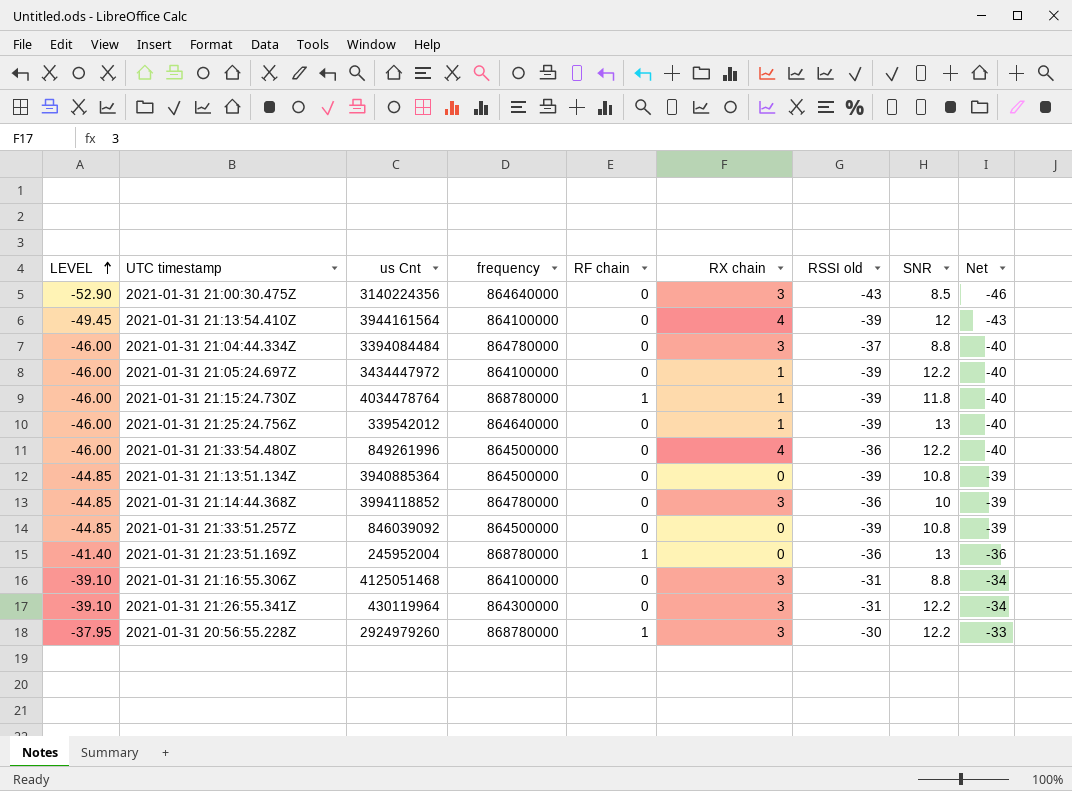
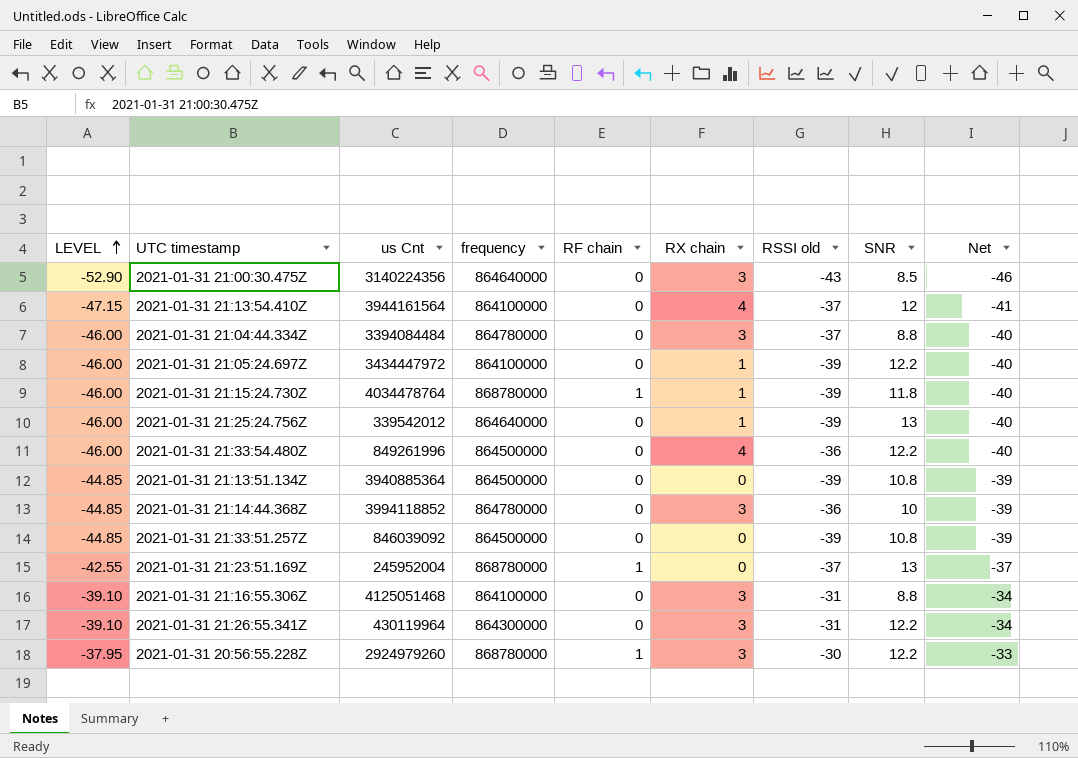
2021-01-31 21:13:54.410Z | LEVEL: -49.45 -> -47.15
2021-01-31 21:13:54.410Z | RSSI old: -39 -> -37
2021-01-31 21:13:54.410Z | Net: -43 -> -41
2021-01-31 21:23:51.169Z | LEVEL: -41.40 -> -42.55
2021-01-31 21:23:51.169Z | RSSI old: -36 -> -37
2021-01-31 21:23:51.169Z | Net: -36 -> -37

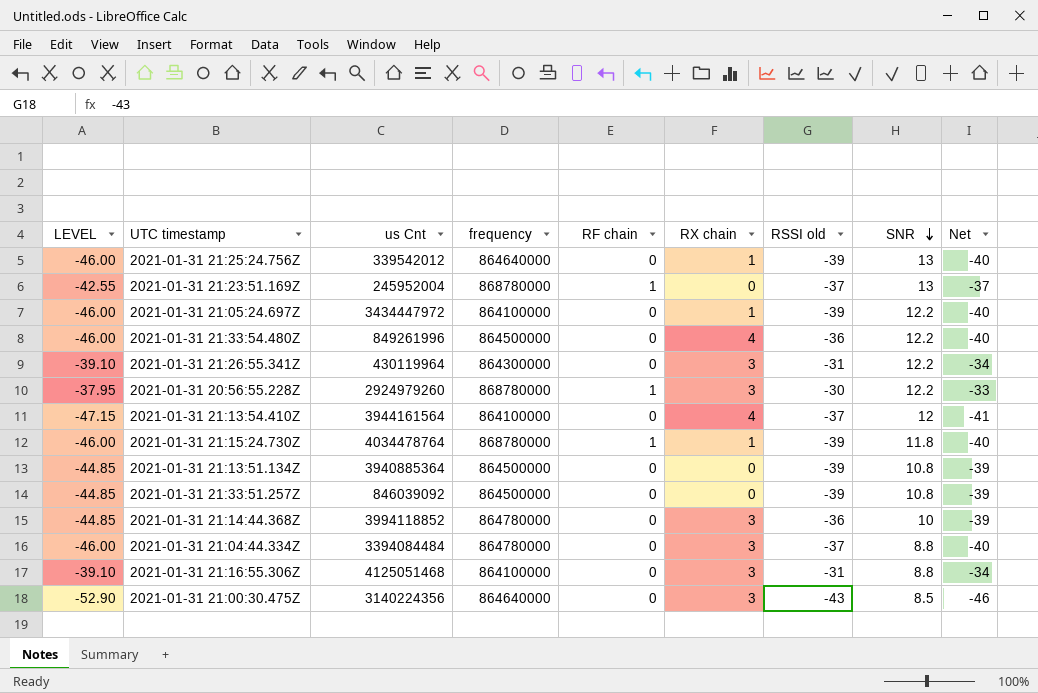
row order: LEVEL ascending -> SNR descending

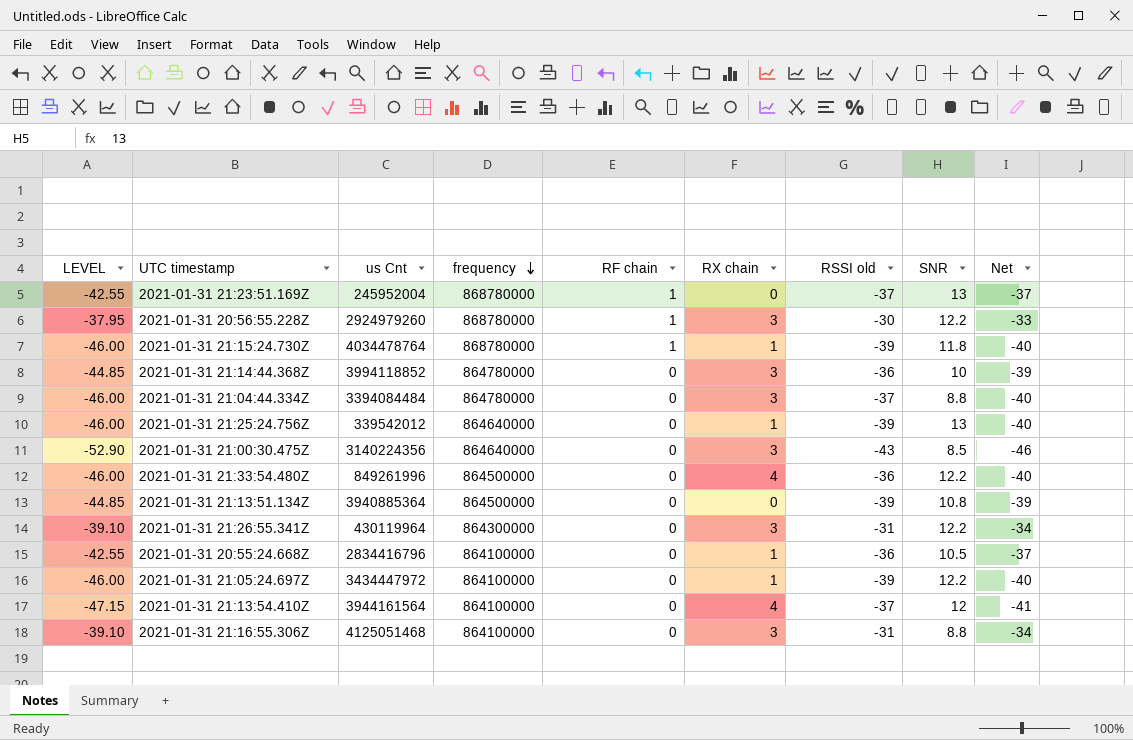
row order: SNR descending -> frequency descending
row 2021-01-31 21:33:51.257Z: -44.85 | 846039092 | 864500000 | 0 | 0 | -39 | 10.8 | -39 -> none
row 2021-01-31 20:55:24.668Z: none -> -42.55 | 2834416796 | 864100000 | 0 | 1 | -36 | 10.5 | -37

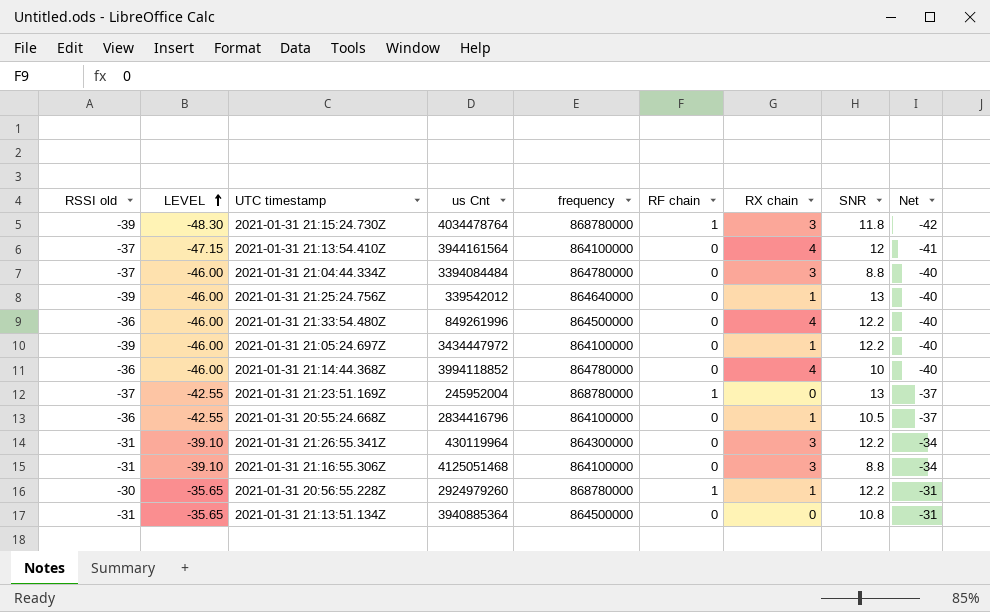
row order: frequency descending -> LEVEL ascending
column RSSI old | position: 7 -> 1
row 2021-01-31 21:00:30.475Z: -52.90 | 3140224356 | 864640000 | 0 | 3 | -43 | 8.5 | -46 -> none
2021-01-31 21:15:24.730Z | LEVEL: -46.00 -> -48.30
2021-01-31 21:15:24.730Z | RX chain: 1 -> 3
2021-01-31 21:15:24.730Z | Net: -40 -> -42
2021-01-31 21:14:44.368Z | LEVEL: -44.85 -> -46.00
2021-01-31 21:14:44.368Z | RX chain: 3 -> 4
2021-01-31 21:14:44.368Z | Net: -39 -> -40
2021-01-31 20:56:55.228Z | LEVEL: -37.95 -> -35.65
2021-01-31 20:56:55.228Z | RX chain: 3 -> 1
2021-01-31 20:56:55.228Z | Net: -33 -> -31
2021-01-31 21:13:51.134Z | RSSI old: -39 -> -31
2021-01-31 21:13:51.134Z | LEVEL: -44.85 -> -35.65
2021-01-31 21:13:51.134Z | Net: -39 -> -31

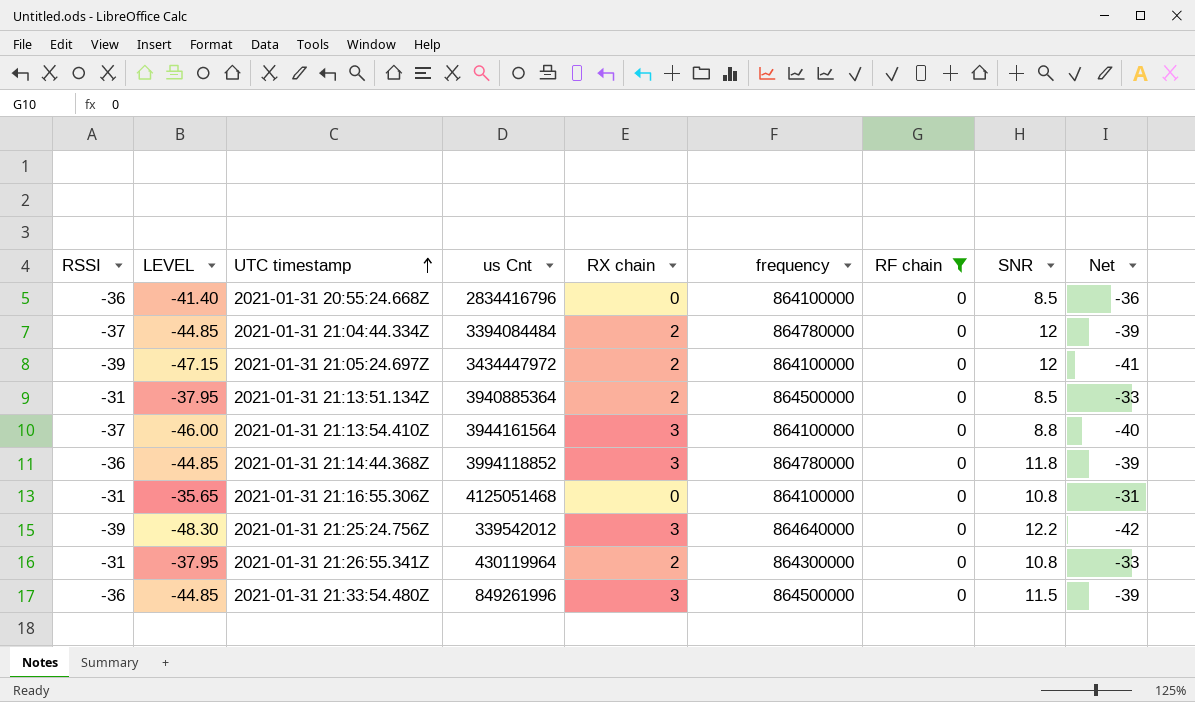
filter: none -> RF chain = 0
row order: LEVEL ascending -> UTC timestamp ascending
column name: RSSI old -> RSSI
column RX chain | position: 7 -> 5
2021-01-31 20:55:24.668Z | LEVEL: -42.55 -> -41.40
2021-01-31 20:55:24.668Z | RX chain: 1 -> 0
2021-01-31 20:55:24.668Z | SNR: 10.5 -> 8.5
2021-01-31 20:55:24.668Z | Net: -37 -> -36
2021-01-31 21:04:44.334Z | LEVEL: -46.00 -> -44.85
2021-01-31 21:04:44.334Z | RX chain: 3 -> 2
2021-01-31 21:04:44.334Z | SNR: 8.8 -> 12
2021-01-31 21:04:44.334Z | Net: -40 -> -39
2021-01-31 21:05:24.697Z | LEVEL: -46.00 -> -47.15
2021-01-31 21:05:24.697Z | RX chain: 1 -> 2
2021-01-31 21:05:24.697Z | SNR: 12.2 -> 12
2021-01-31 21:05:24.697Z | Net: -40 -> -41
2021-01-31 21:13:51.134Z | LEVEL: -35.65 -> -37.95
2021-01-31 21:13:51.134Z | RX chain: 0 -> 2
2021-01-31 21:13:51.134Z | SNR: 10.8 -> 8.5
2021-01-31 21:13:51.134Z | Net: -31 -> -33
2021-01-31 21:13:54.410Z | LEVEL: -47.15 -> -46.00
2021-01-31 21:13:54.410Z | RX chain: 4 -> 3
2021-01-31 21:13:54.410Z | SNR: 12 -> 8.8
2021-01-31 21:13:54.410Z | Net: -41 -> -40
2021-01-31 21:14:44.368Z | LEVEL: -46.00 -> -44.85
2021-01-31 21:14:44.368Z | RX chain: 4 -> 3
2021-01-31 21:14:44.368Z | SNR: 10 -> 11.8
2021-01-31 21:14:44.368Z | Net: -40 -> -39
2021-01-31 21:16:55.306Z | LEVEL: -39.10 -> -35.65
2021-01-31 21:16:55.306Z | RX chain: 3 -> 0
2021-01-31 21:16:55.306Z | SNR: 8.8 -> 10.8
2021-01-31 21:16:55.306Z | Net: -34 -> -31
2021-01-31 21:25:24.756Z | LEVEL: -46.00 -> -48.30
2021-01-31 21:25:24.756Z | RX chain: 1 -> 3
2021-01-31 21:25:24.756Z | SNR: 13 -> 12.2
2021-01-31 21:25:24.756Z | Net: -40 -> -42
2021-01-31 21:26:55.341Z | LEVEL: -39.10 -> -37.95
2021-01-31 21:26:55.341Z | RX chain: 3 -> 2
2021-01-31 21:26:55.341Z | SNR: 12.2 -> 10.8
2021-01-31 21:26:55.341Z | Net: -34 -> -33
2021-01-31 21:33:54.480Z | LEVEL: -46.00 -> -44.85
2021-01-31 21:33:54.480Z | RX chain: 4 -> 3
2021-01-31 21:33:54.480Z | SNR: 12.2 -> 11.5
2021-01-31 21:33:54.480Z | Net: -40 -> -39

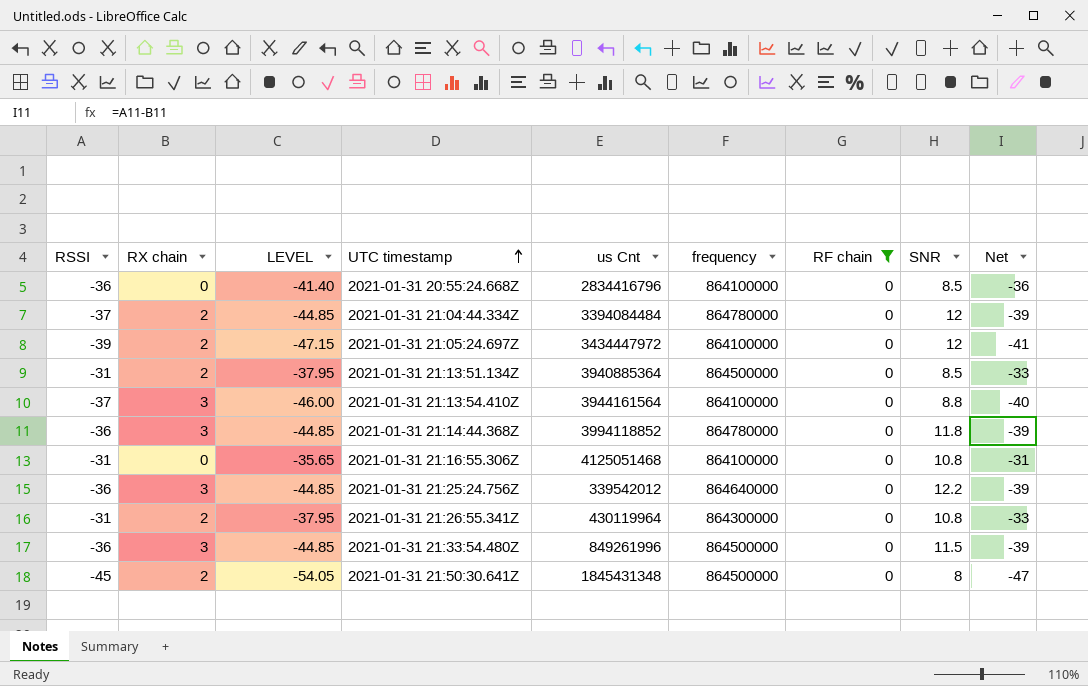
column RX chain | position: 5 -> 2
2021-01-31 21:25:24.756Z | RSSI: -39 -> -36
2021-01-31 21:25:24.756Z | LEVEL: -48.30 -> -44.85
2021-01-31 21:25:24.756Z | Net: -42 -> -39
row 2021-01-31 21:50:30.641Z: none -> -45 | 2 | -54.05 | 1845431348 | 864500000 | 0 | 8 | -47

